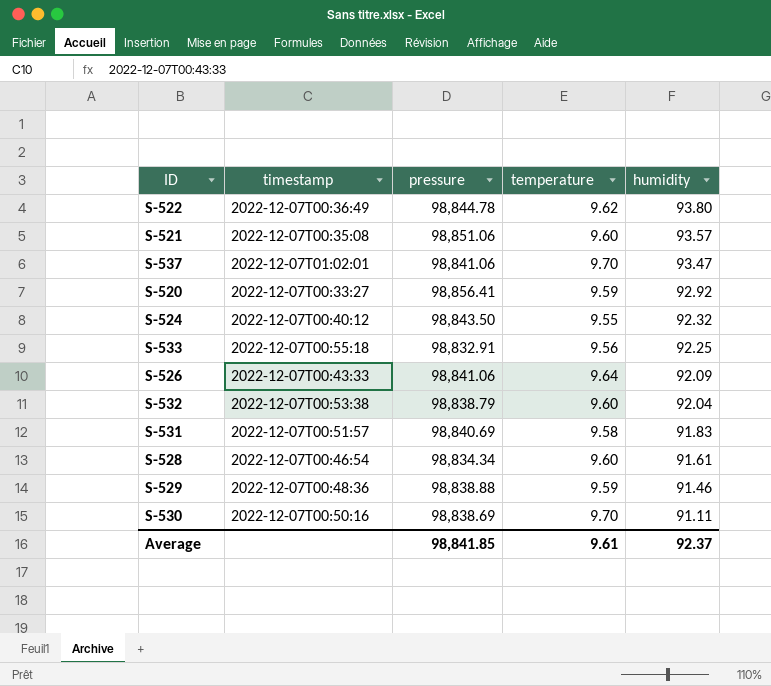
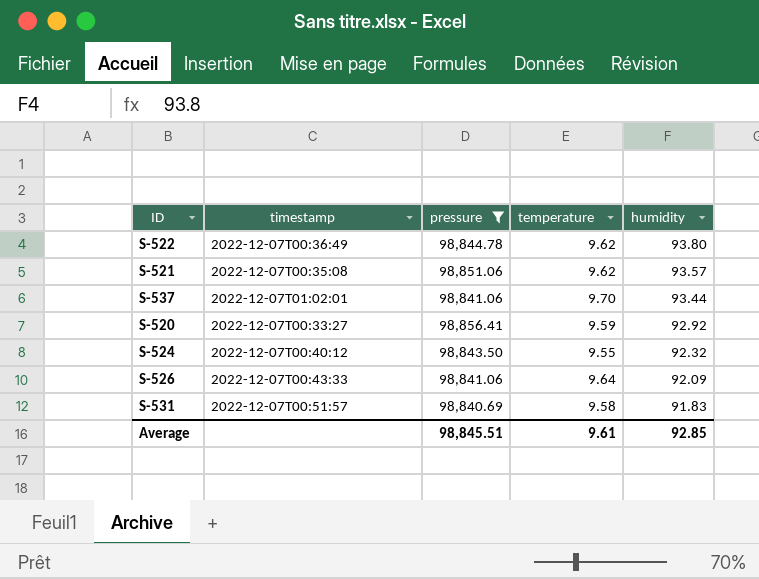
filter: none -> pressure >= 98,840.69
S-521 | temperature: 9.60 -> 9.62
S-537 | humidity: 93.47 -> 93.44
Average | pressure: 98,841.85 -> 98,845.51
Average | humidity: 92.37 -> 92.85

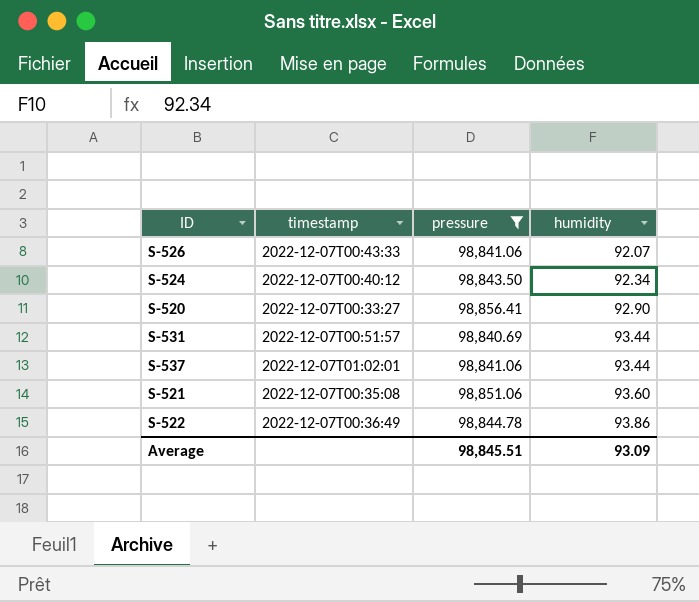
row order: humidity descending -> humidity ascending
column temperature | position: 4 -> none
S-526 | humidity: 92.09 -> 92.07
S-524 | humidity: 92.32 -> 92.34
S-520 | humidity: 92.92 -> 92.90
S-531 | humidity: 91.83 -> 93.44
S-521 | humidity: 93.57 -> 93.60
S-522 | humidity: 93.80 -> 93.86
Average | humidity: 92.85 -> 93.09

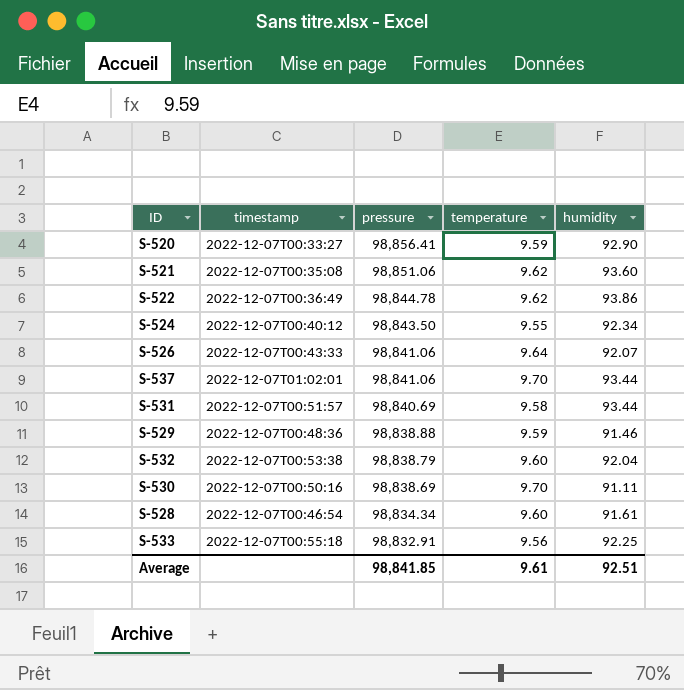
filter: pressure >= 98,840.69 -> none
row order: humidity ascending -> pressure descending
column temperature | position: none -> 4
Average | pressure: 98,845.51 -> 98,841.85
Average | humidity: 93.09 -> 92.51

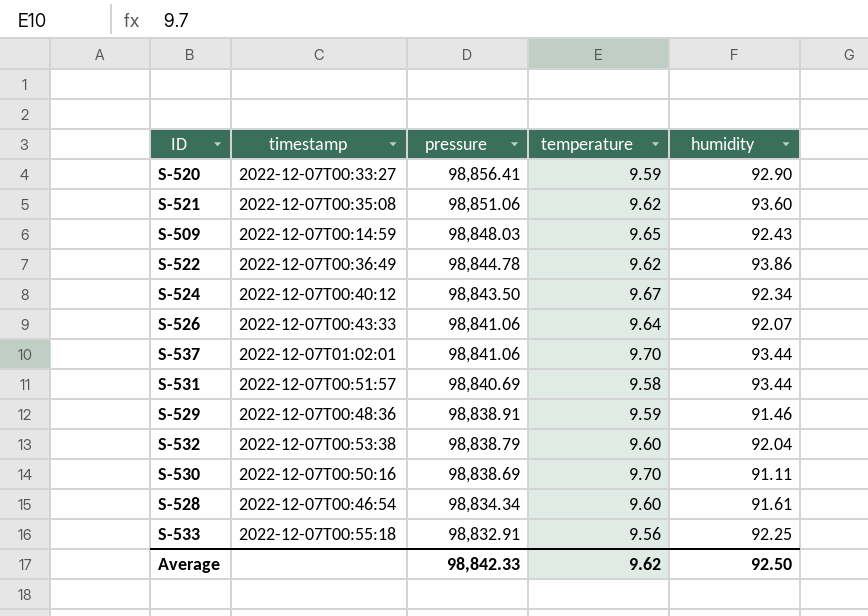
row S-509: none -> 2022-12-07T00:14:59 | 98,848.03 | 9.65 | 92.43
S-524 | temperature: 9.55 -> 9.67
S-529 | pressure: 98,838.88 -> 98,838.91
Average | pressure: 98,841.85 -> 98,842.33
Average | temperature: 9.61 -> 9.62
Average | humidity: 92.51 -> 92.50

